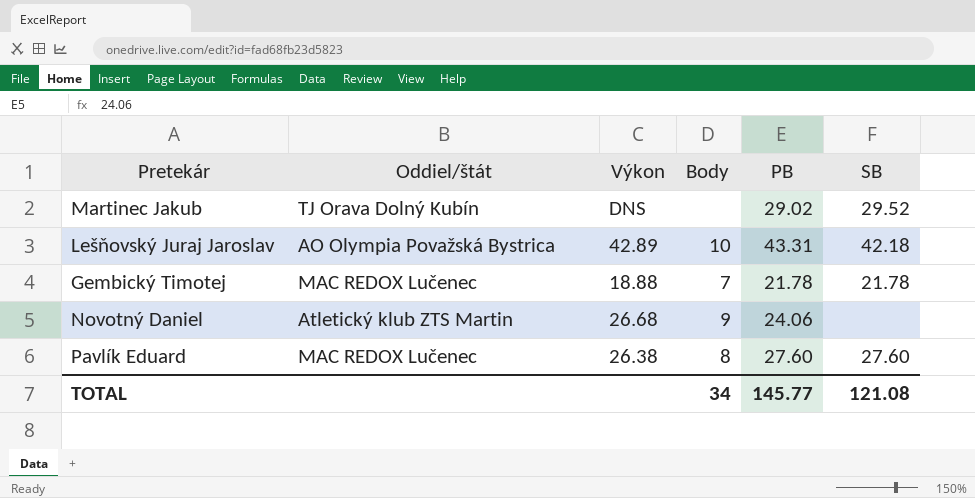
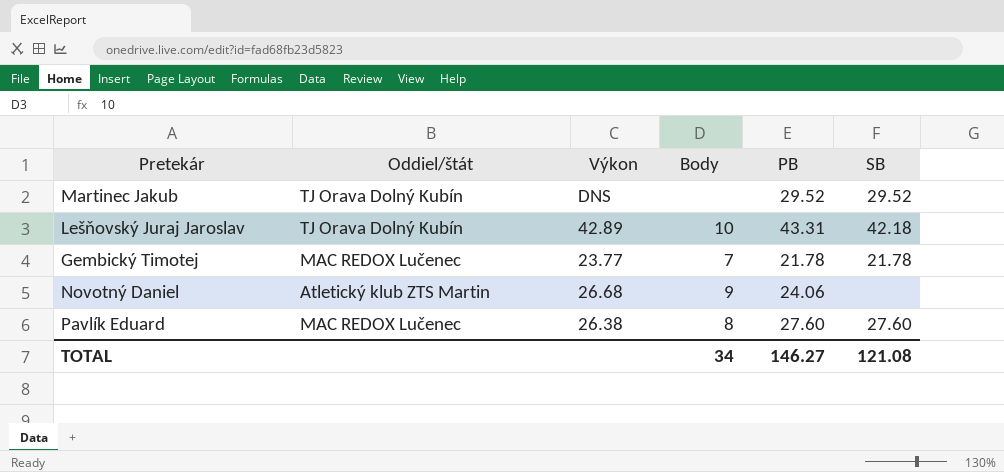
Martinec Jakub | PB: 29.02 -> 29.52
Lešňovský Juraj Jaroslav | Oddiel/štát: AO Olympia Považská Bystrica -> TJ Orava Dolný Kubín
Gembický Timotej | Výkon: 18.88 -> 23.77
TOTAL | PB: 145.77 -> 146.27

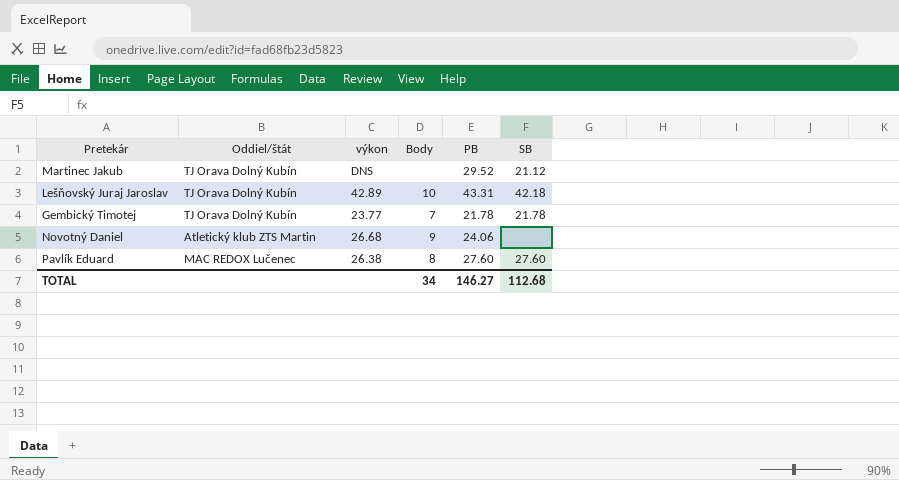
column name: Výkon -> výkon
Martinec Jakub | SB: 29.52 -> 21.12
Gembický Timotej | Oddiel/štát: MAC REDOX Lučenec -> TJ Orava Dolný Kubín
TOTAL | SB: 121.08 -> 112.68

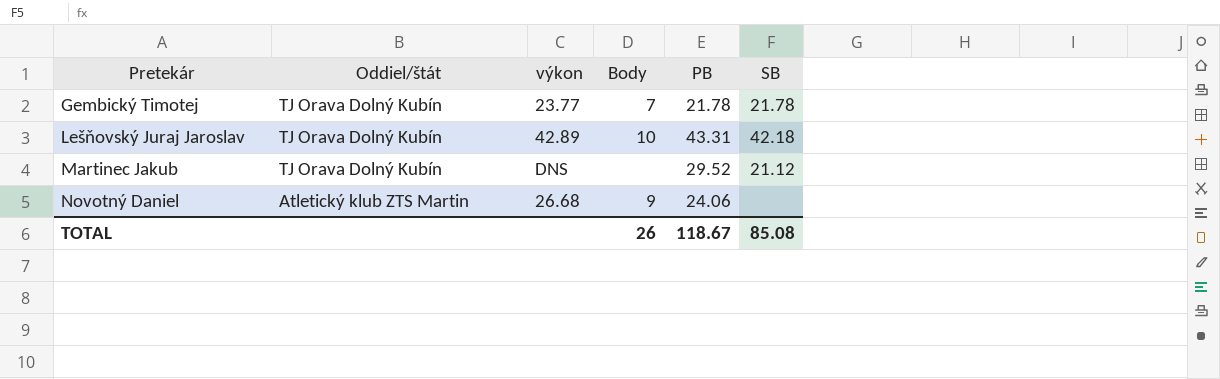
row order: none -> Pretekár ascending
row Pavlík Eduard: MAC REDOX Lučenec | 26.38 | 8 | 27.60 | 27.60 -> none
TOTAL | Body: 34 -> 26
TOTAL | PB: 146.27 -> 118.67
TOTAL | SB: 112.68 -> 85.08

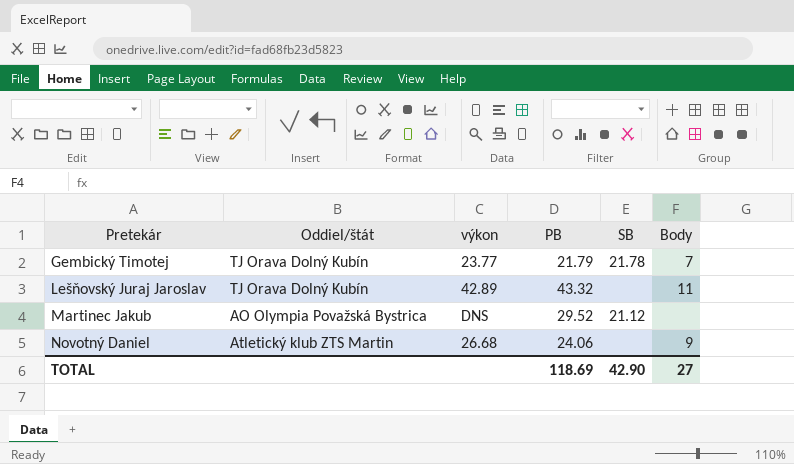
column Body | position: 4 -> 6
Gembický Timotej | PB: 21.78 -> 21.79
Lešňovský Juraj Jaroslav | PB: 43.31 -> 43.32
Lešňovský Juraj Jaroslav | SB: 42.18 -> none
Lešňovský Juraj Jaroslav | Body: 10 -> 11
Martinec Jakub | Oddiel/štát: TJ Orava Dolný Kubín -> AO Olympia Považská Bystrica
TOTAL | PB: 118.67 -> 118.69
TOTAL | SB: 85.08 -> 42.90
TOTAL | Body: 26 -> 27

